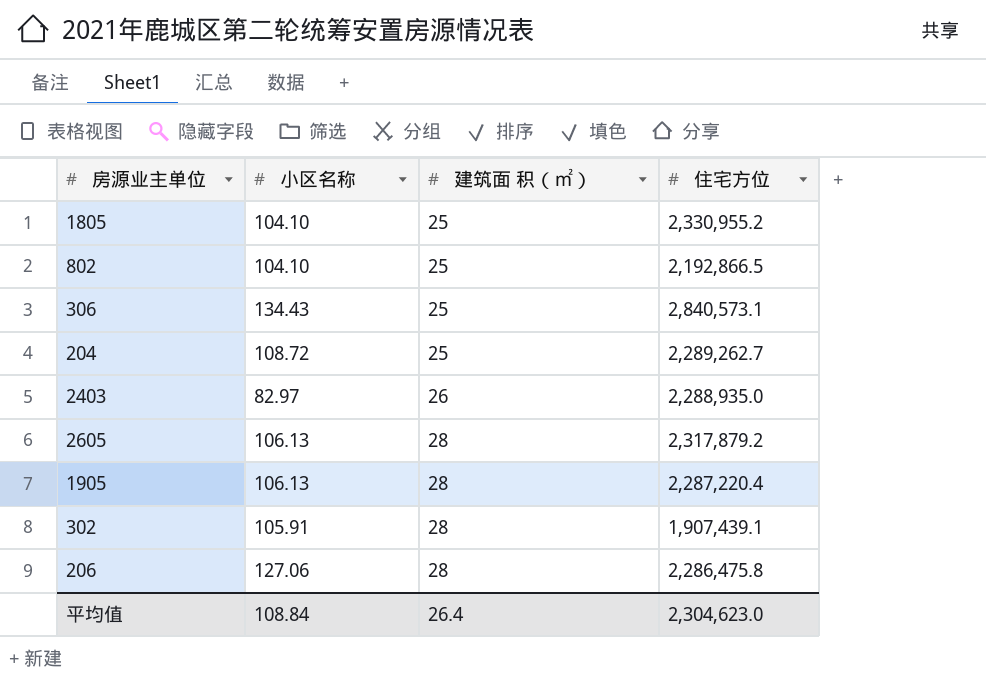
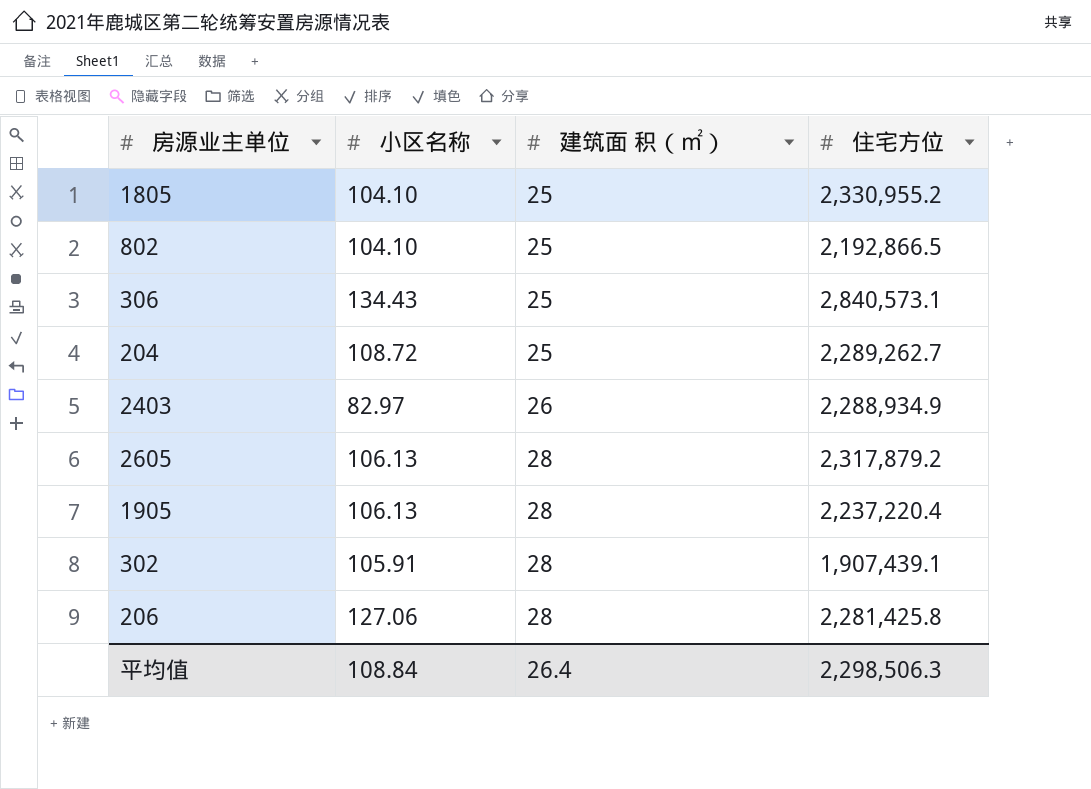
2403 | 住宅方位: 2,288,935.0 -> 2,288,934.9
1905 | 住宅方位: 2,287,220.4 -> 2,237,220.4
206 | 住宅方位: 2,286,475.8 -> 2,281,425.8
平均值 | 住宅方位: 2,304,623.0 -> 2,298,506.3

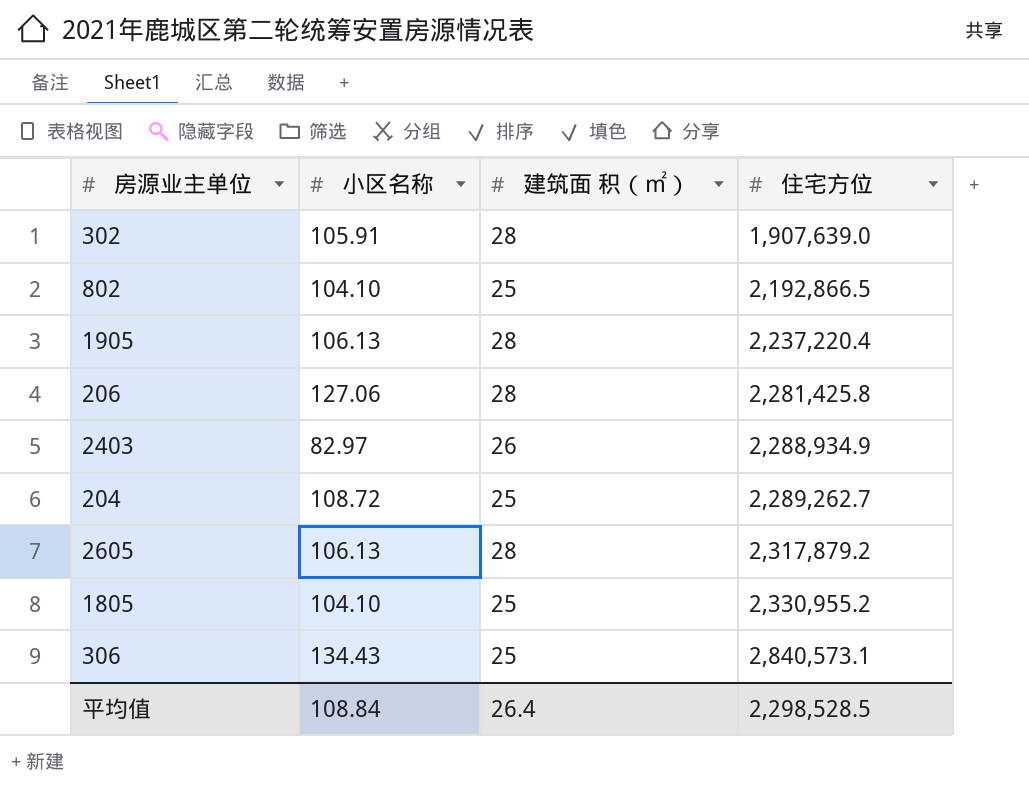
row order: 建筑面 积（㎡） ascending -> 住宅方位 ascending
302 | 住宅方位: 1,907,439.1 -> 1,907,639.0
平均值 | 住宅方位: 2,298,506.3 -> 2,298,528.5

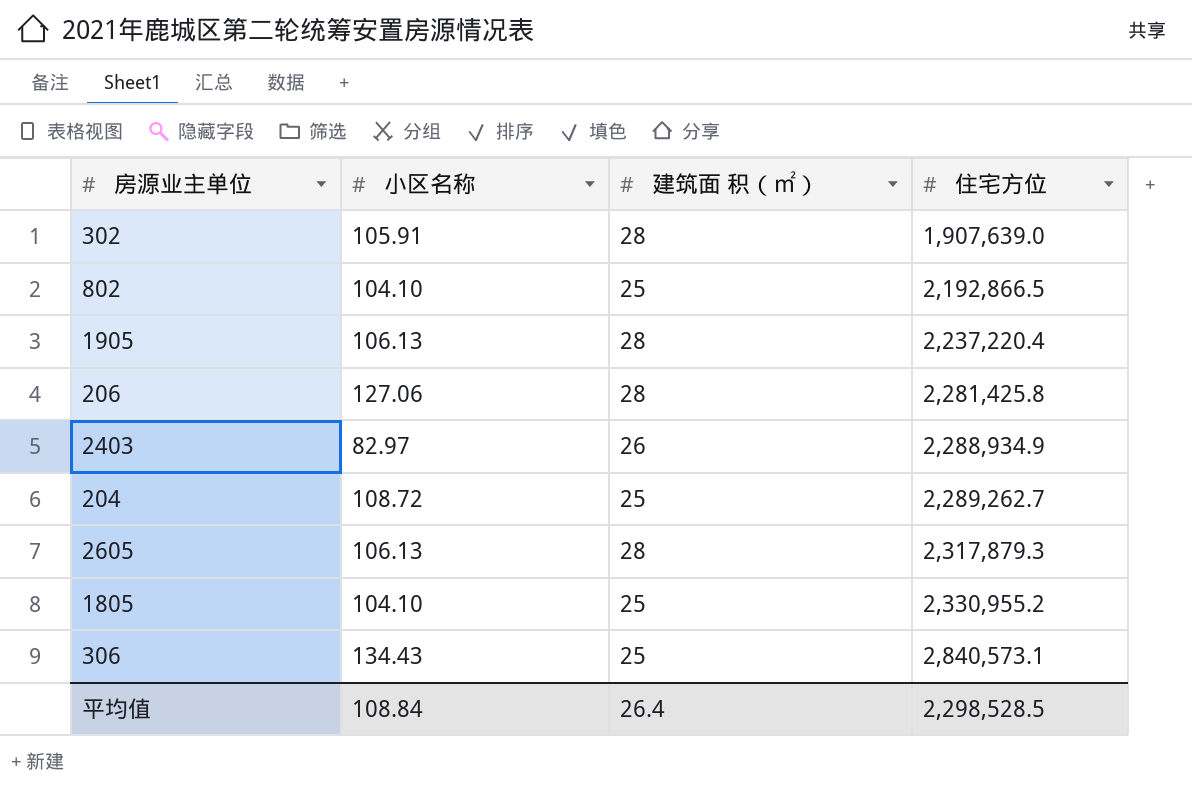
2605 | 住宅方位: 2,317,879.2 -> 2,317,879.3

